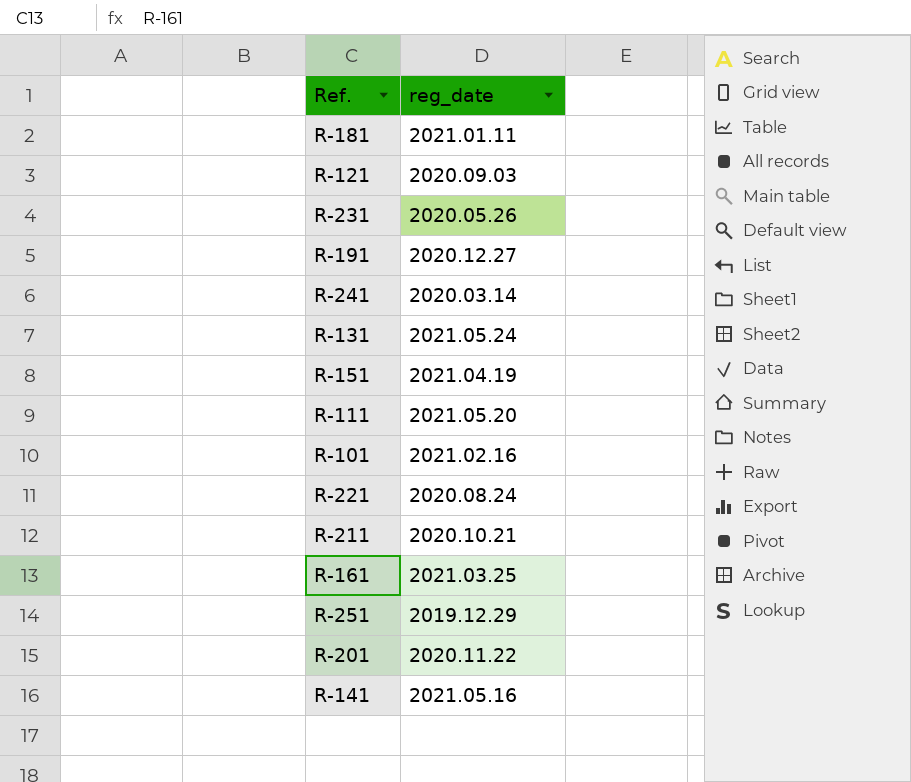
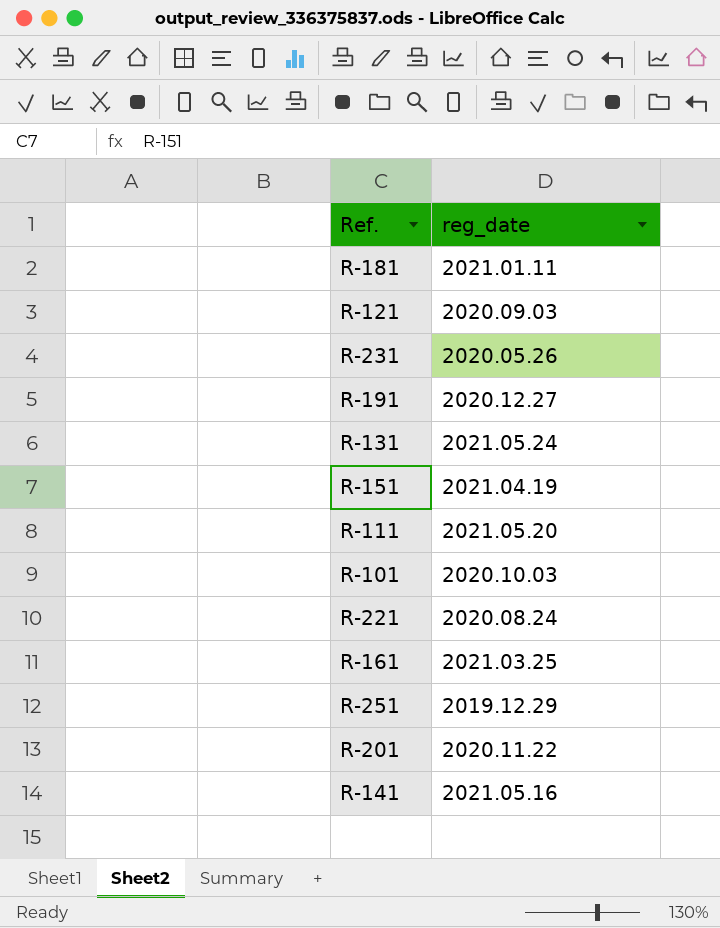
row R-241: 2020.03.14 -> none
row R-211: 2020.10.21 -> none
R-101 | reg_date: 2021.02.16 -> 2020.10.03

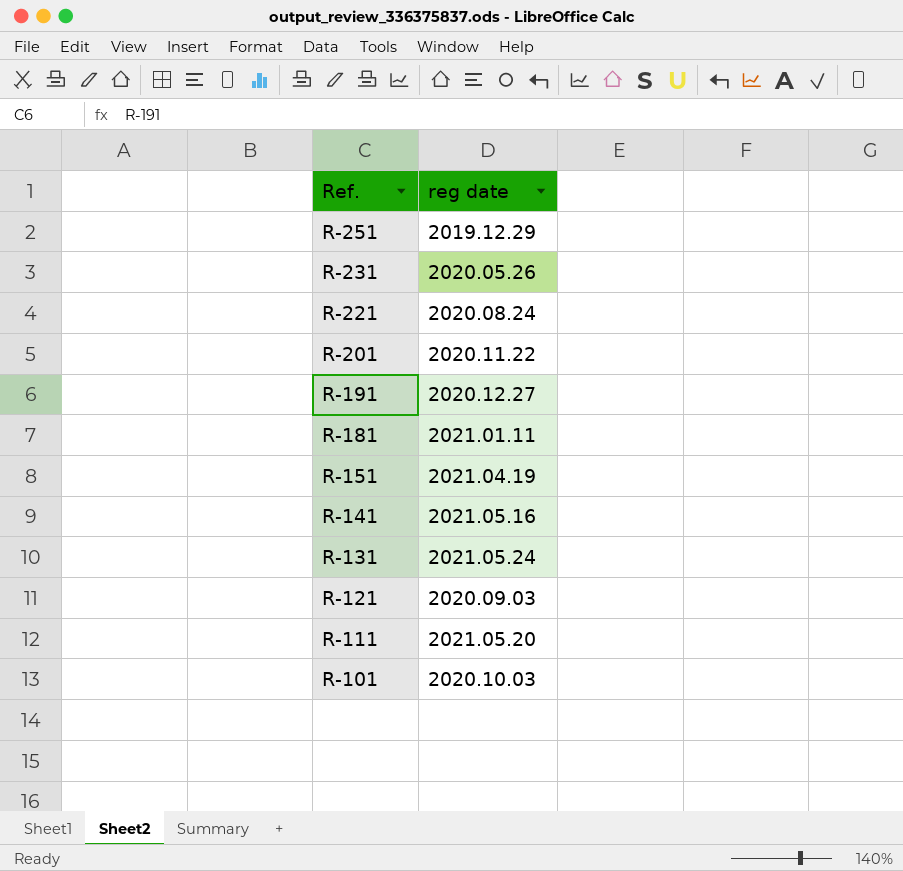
row order: none -> Ref. descending
column name: reg_date -> reg date
row R-161: 2021.03.25 -> none

